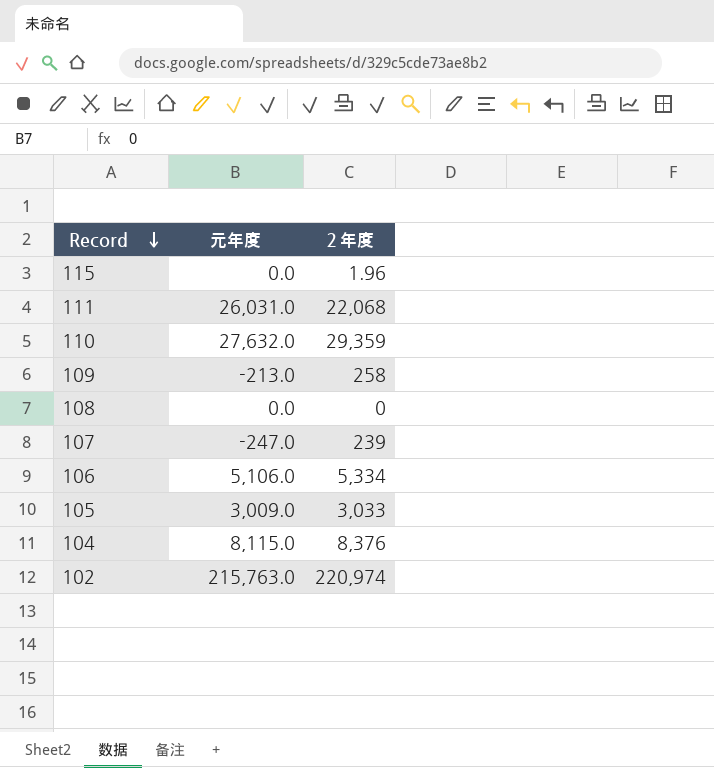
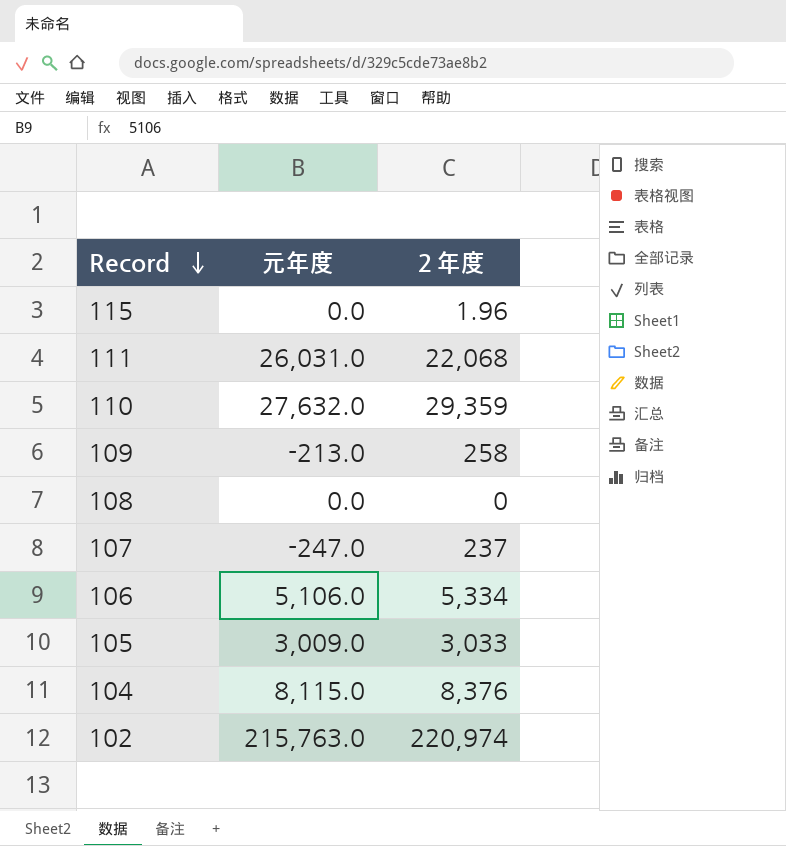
107 | ２年度: 239 -> 237

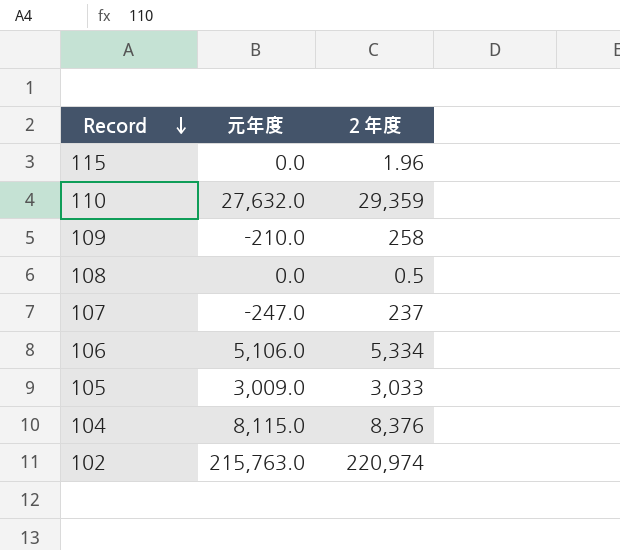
row 111: 26,031.0 | 22,068 -> none
109 | 元年度: -213.0 -> -210.0
108 | ２年度: 0 -> 0.5

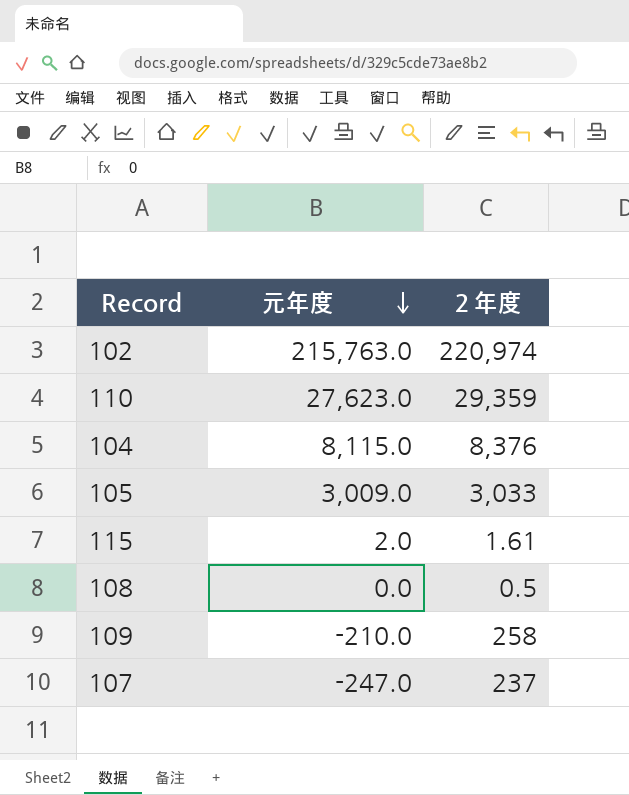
row order: Record descending -> 元年度 descending
row 106: 5,106.0 | 5,334 -> none
110 | 元年度: 27,632.0 -> 27,623.0
115 | 元年度: 0.0 -> 2.0
115 | ２年度: 1.96 -> 1.61

